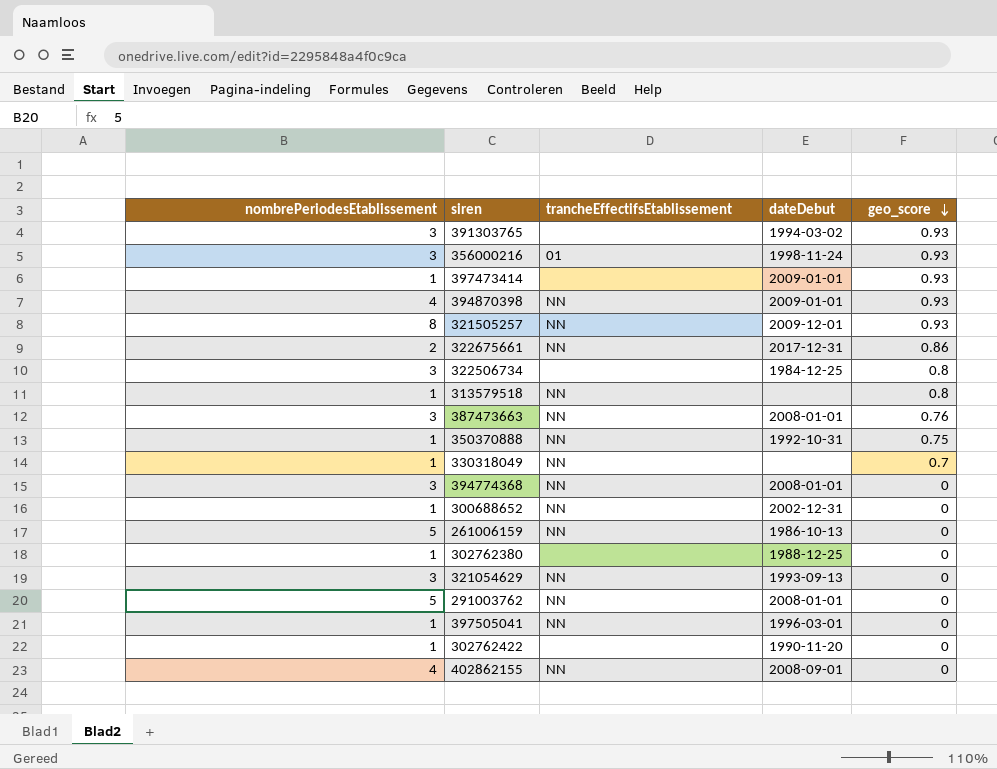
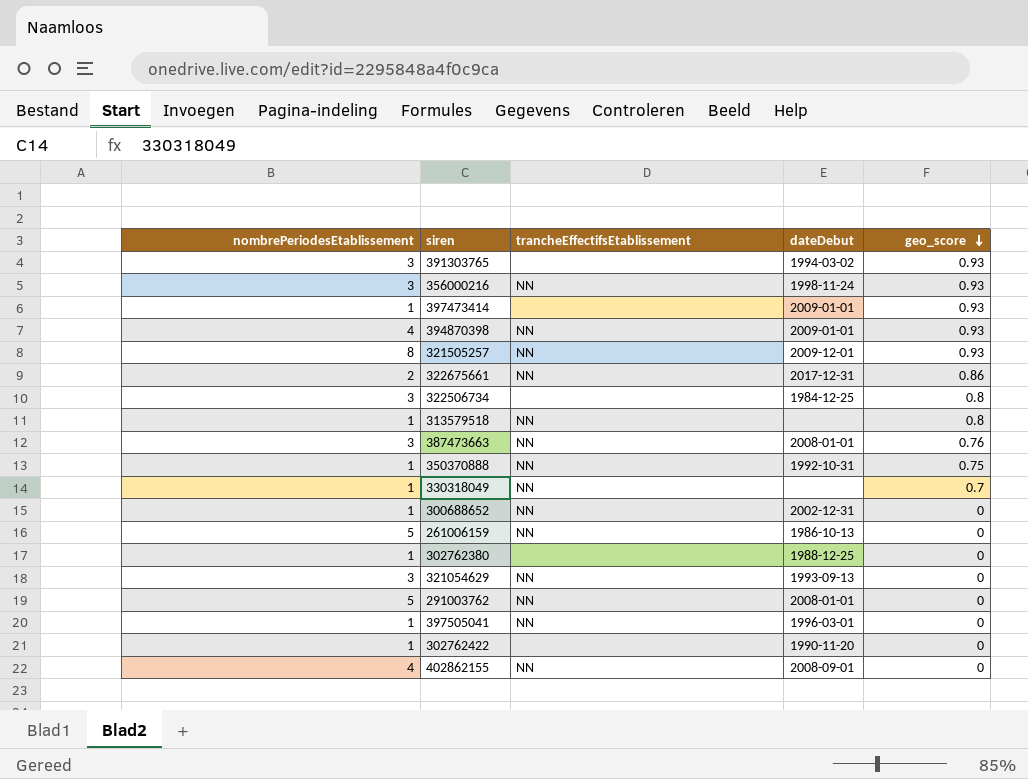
row 394774368: 3 | NN | 2008-01-01 | 0 -> none
356000216 | trancheEffectifsEtablissement: 01 -> NN

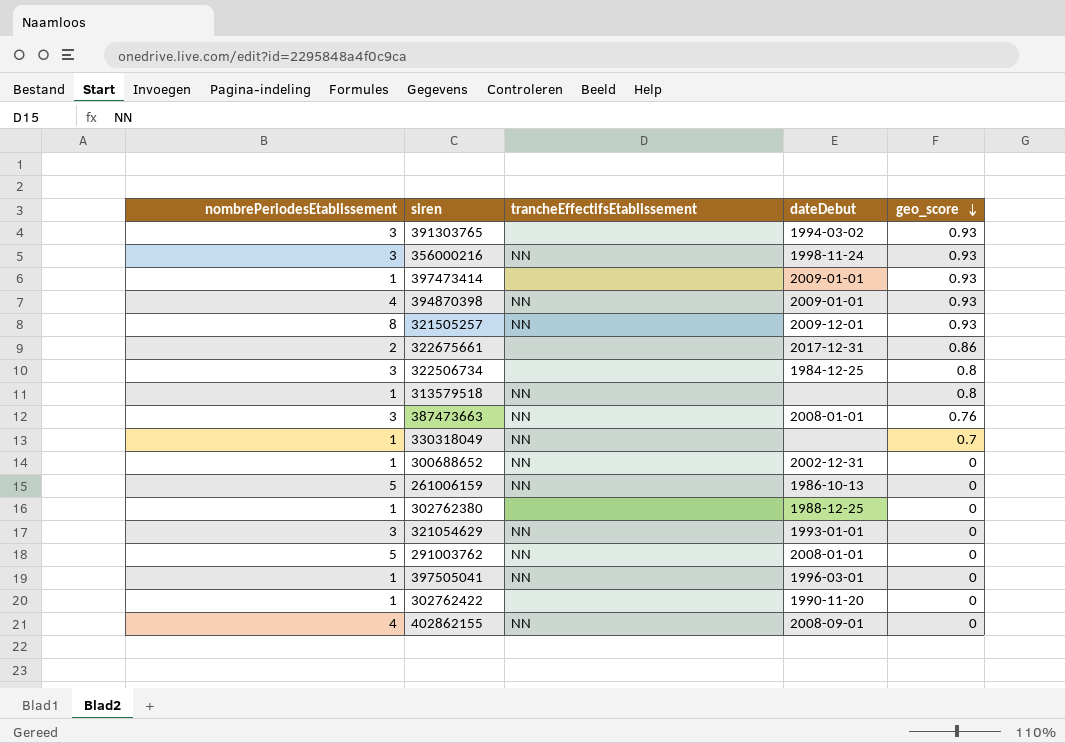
row 350370888: 1 | NN | 1992-10-31 | 0.75 -> none
322675661 | trancheEffectifsEtablissement: NN -> none
321054629 | dateDebut: 1993-09-13 -> 1993-01-01

